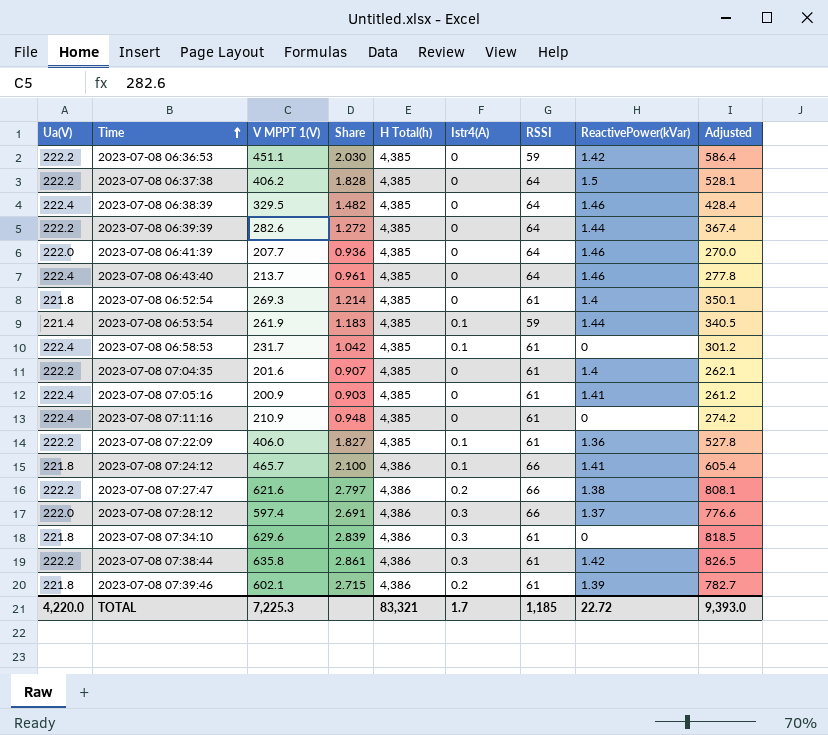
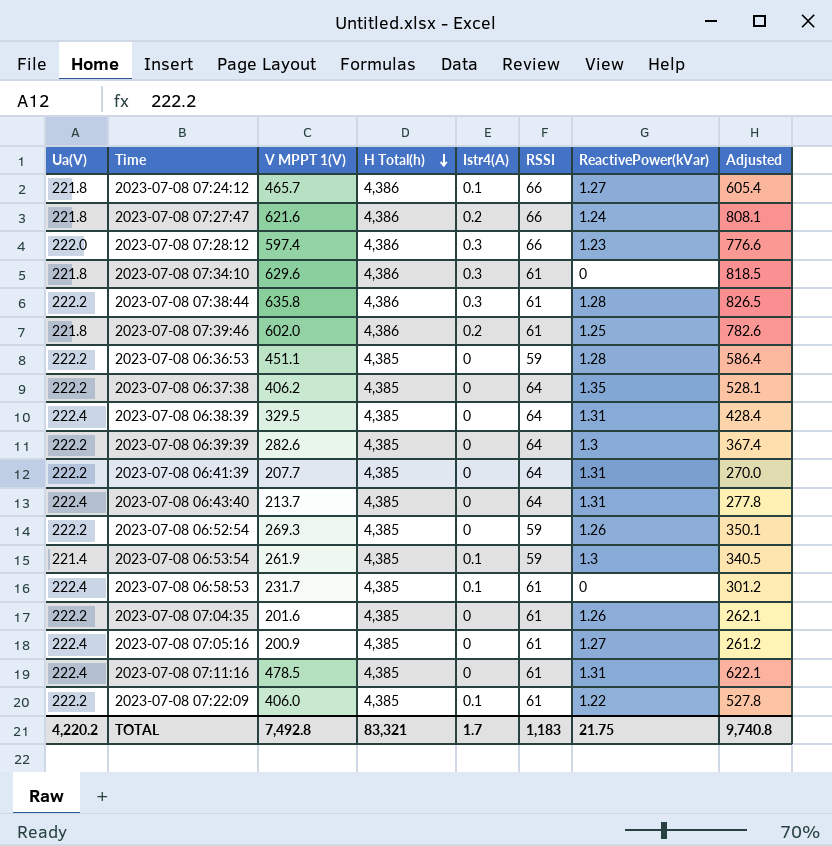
row order: Time ascending -> H Total(h) descending
column Share | formula: [V MPPT 1(V)] / [Ua(V)] -> none
2023-07-08 07:24:12 | ReactivePower(kVar): 1.41 -> 1.27
2023-07-08 07:27:47 | Ua(V): 222.2 -> 221.8
2023-07-08 07:27:47 | ReactivePower(kVar): 1.38 -> 1.24
2023-07-08 07:28:12 | ReactivePower(kVar): 1.37 -> 1.23
2023-07-08 07:38:44 | ReactivePower(kVar): 1.42 -> 1.28
2023-07-08 07:39:46 | V MPPT 1(V): 602.1 -> 602.0
2023-07-08 07:39:46 | ReactivePower(kVar): 1.39 -> 1.25
2023-07-08 07:39:46 | Adjusted: 782.7 -> 782.6
2023-07-08 06:36:53 | ReactivePower(kVar): 1.42 -> 1.28
2023-07-08 06:37:38 | ReactivePower(kVar): 1.5 -> 1.35
2023-07-08 06:38:39 | ReactivePower(kVar): 1.46 -> 1.31
2023-07-08 06:39:39 | ReactivePower(kVar): 1.44 -> 1.3
2023-07-08 06:41:39 | Ua(V): 222.0 -> 222.2
2023-07-08 06:41:39 | ReactivePower(kVar): 1.46 -> 1.31
2023-07-08 06:43:40 | ReactivePower(kVar): 1.46 -> 1.31
2023-07-08 06:52:54 | Ua(V): 221.8 -> 222.2
2023-07-08 06:52:54 | RSSI: 61 -> 59
2023-07-08 06:52:54 | ReactivePower(kVar): 1.4 -> 1.26
2023-07-08 06:53:54 | ReactivePower(kVar): 1.44 -> 1.3
2023-07-08 07:04:35 | ReactivePower(kVar): 1.4 -> 1.26
2023-07-08 07:05:16 | ReactivePower(kVar): 1.41 -> 1.27
2023-07-08 07:11:16 | V MPPT 1(V): 210.9 -> 478.5
2023-07-08 07:11:16 | ReactivePower(kVar): 0 -> 1.31
2023-07-08 07:11:16 | Adjusted: 274.2 -> 622.1
2023-07-08 07:22:09 | ReactivePower(kVar): 1.36 -> 1.22
TOTAL | Ua(V): 4,220.0 -> 4,220.2
TOTAL | V MPPT 1(V): 7,225.3 -> 7,492.8
TOTAL | RSSI: 1,185 -> 1,183
TOTAL | ReactivePower(kVar): 22.72 -> 21.75
TOTAL | Adjusted: 9,393.0 -> 9,740.8

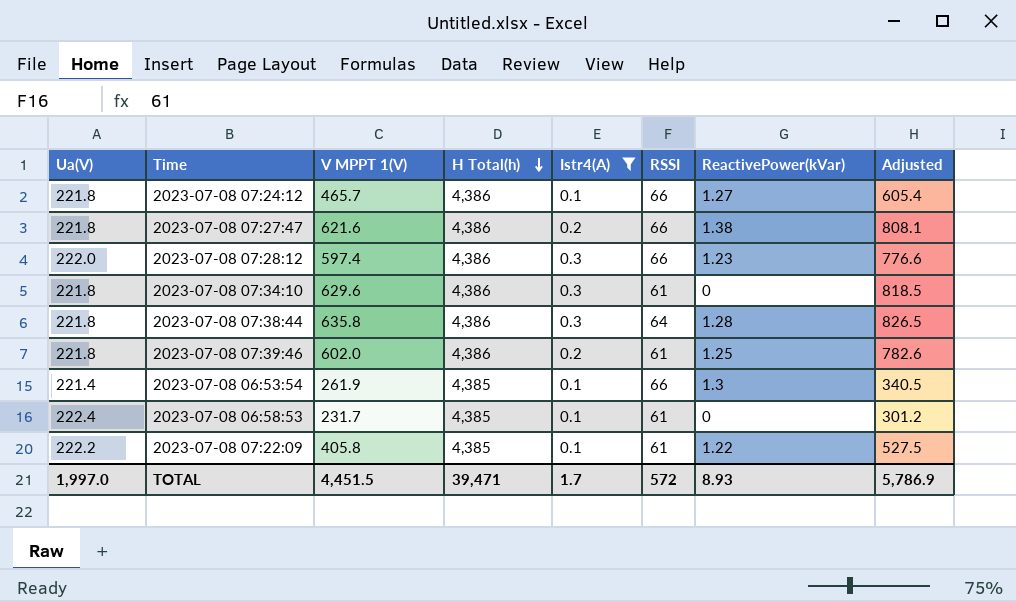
filter: none -> Istr4(A) != 0
2023-07-08 07:27:47 | ReactivePower(kVar): 1.24 -> 1.38
2023-07-08 07:38:44 | Ua(V): 222.2 -> 221.8
2023-07-08 07:38:44 | RSSI: 61 -> 64
2023-07-08 06:53:54 | RSSI: 59 -> 66
2023-07-08 07:22:09 | V MPPT 1(V): 406.0 -> 405.8
2023-07-08 07:22:09 | Adjusted: 527.8 -> 527.5
TOTAL | Ua(V): 4,220.2 -> 1,997.0
TOTAL | V MPPT 1(V): 7,492.8 -> 4,451.5
TOTAL | H Total(h): 83,321 -> 39,471
TOTAL | RSSI: 1,183 -> 572
TOTAL | ReactivePower(kVar): 21.75 -> 8.93
TOTAL | Adjusted: 9,740.8 -> 5,786.9

